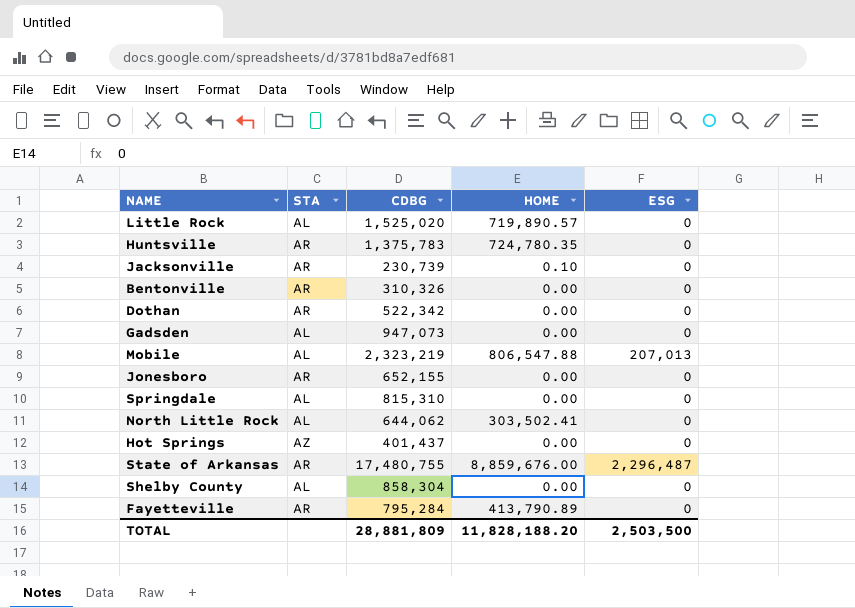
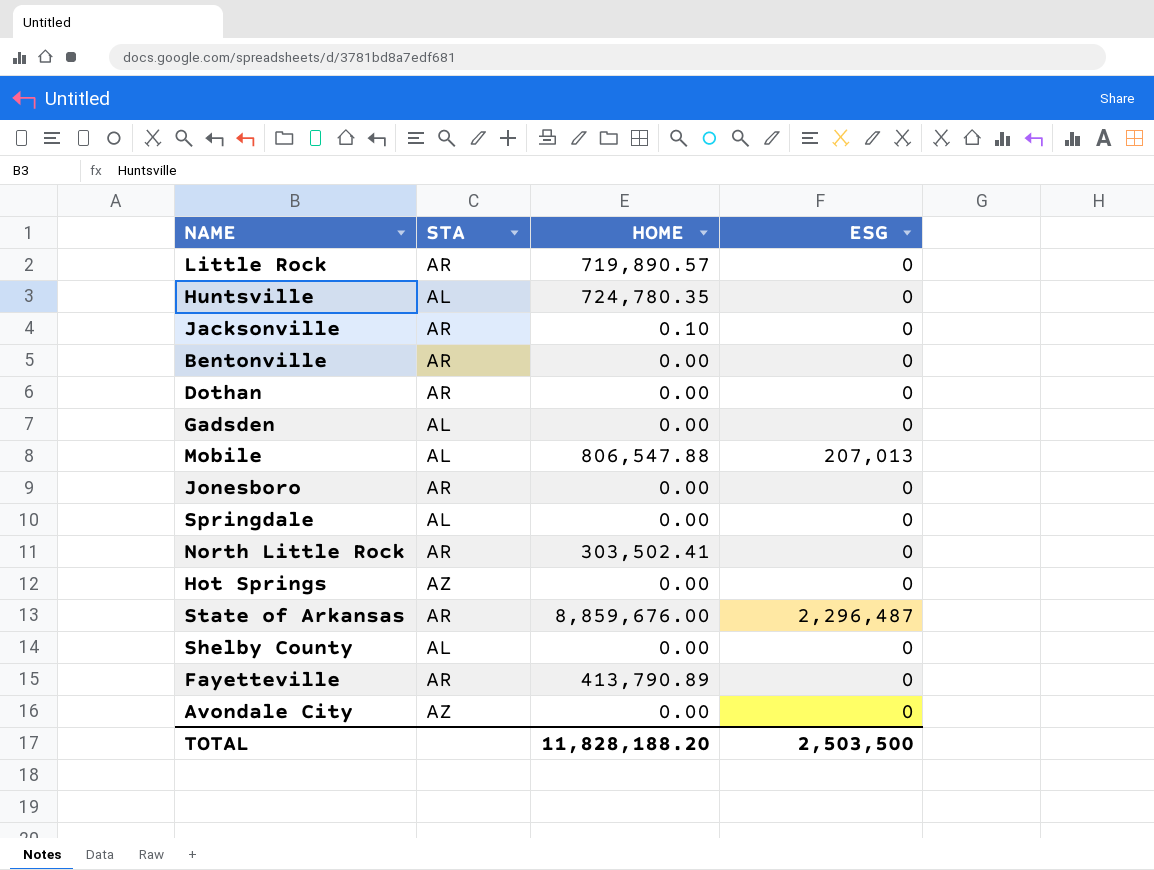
column CDBG | position: 3 -> none
Little Rock | STA: AL -> AR
Huntsville | STA: AR -> AL
North Little Rock | STA: AL -> AR
row Avondale City: none -> AZ | 0.00 | 0

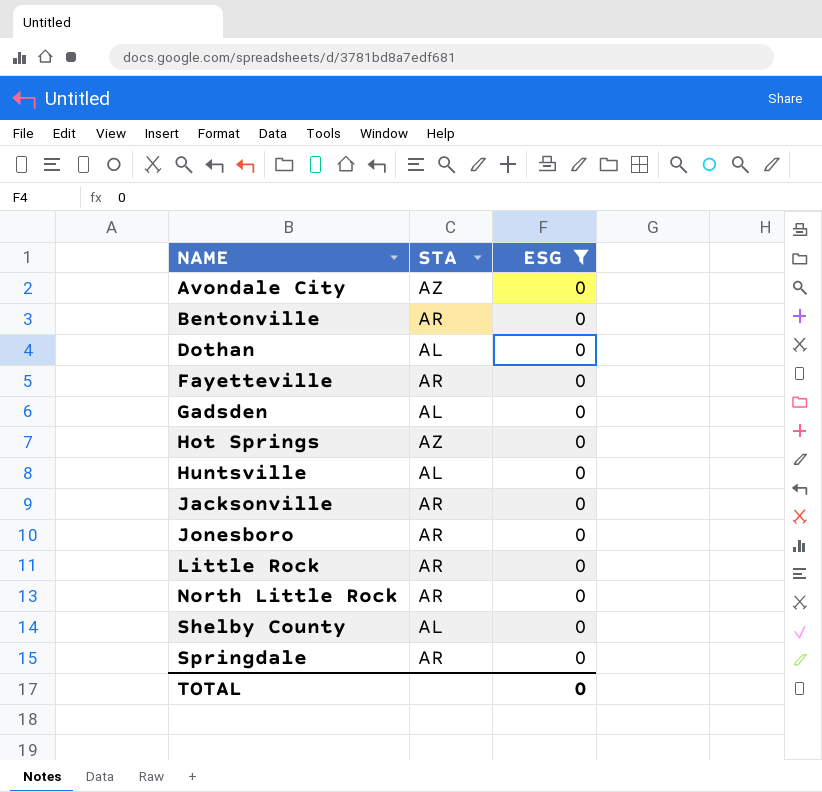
filter: none -> ESG = 0
row order: none -> NAME ascending
column HOME | position: 3 -> none
Dothan | STA: AR -> AL
Springdale | STA: AL -> AR
TOTAL | ESG: 2,503,500 -> 0

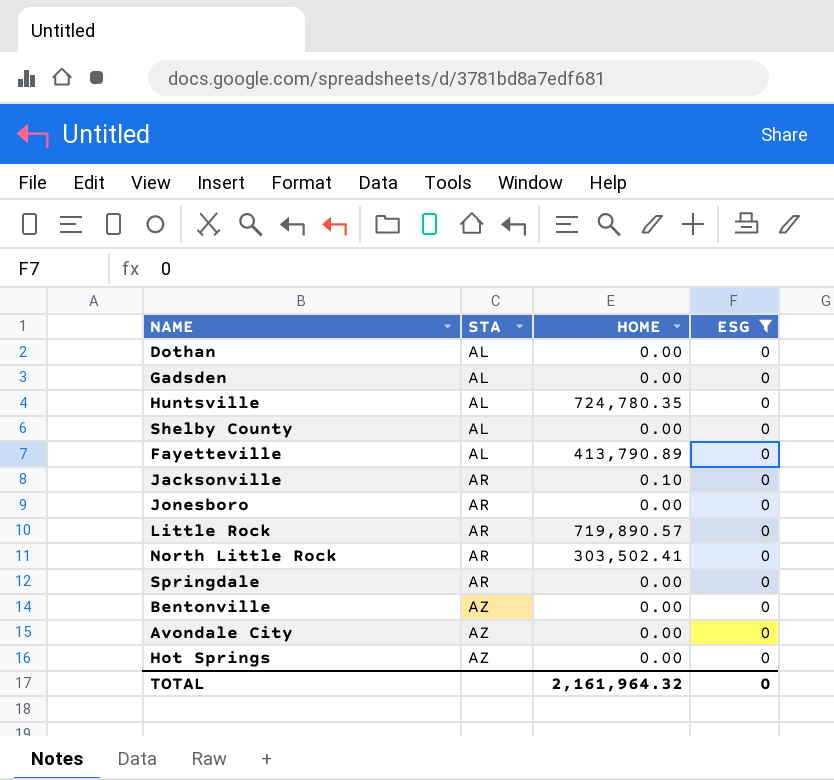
row order: NAME ascending -> STA ascending
column HOME | position: none -> 3
Fayetteville | STA: AR -> AL
Bentonville | STA: AR -> AZ

